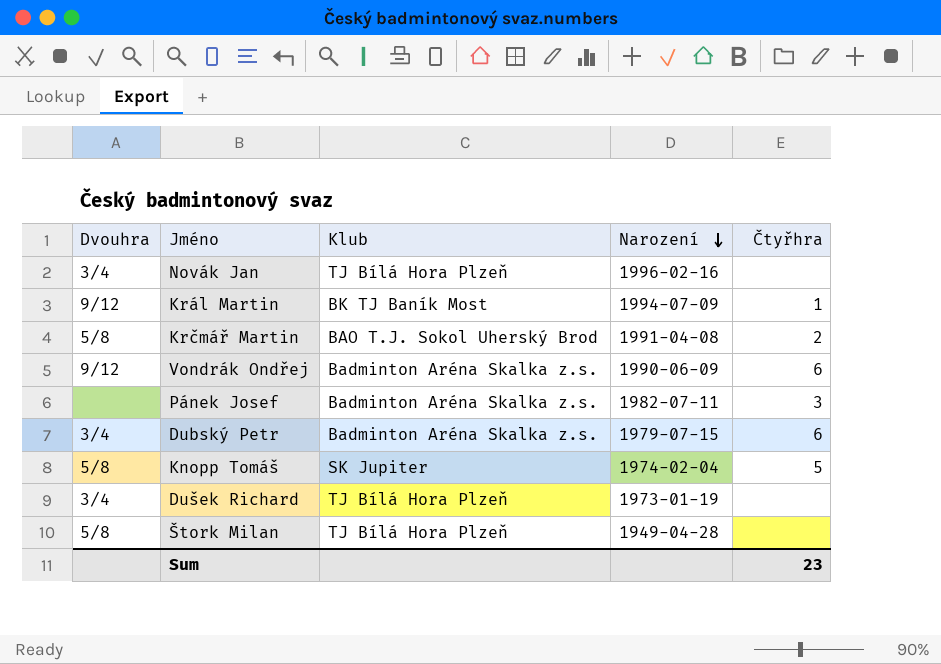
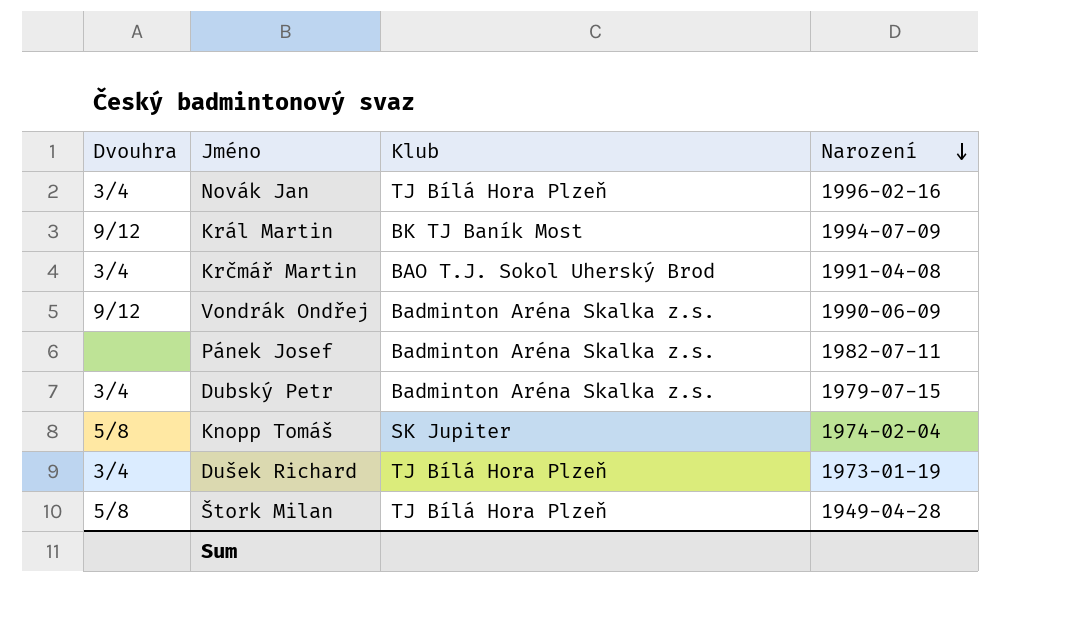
column Čtyřhra | position: 5 -> none
Krčmář Martin | Dvouhra: 5/8 -> 3/4

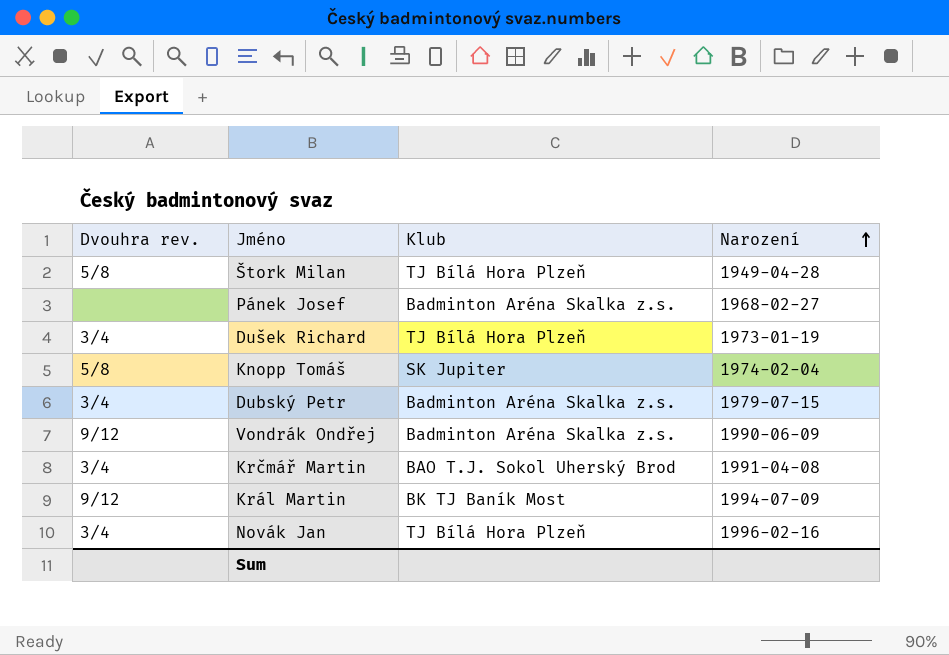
row order: Narození descending -> Narození ascending
column name: Dvouhra -> Dvouhra rev.
Pánek Josef | Narození: 1982-07-11 -> 1968-02-27

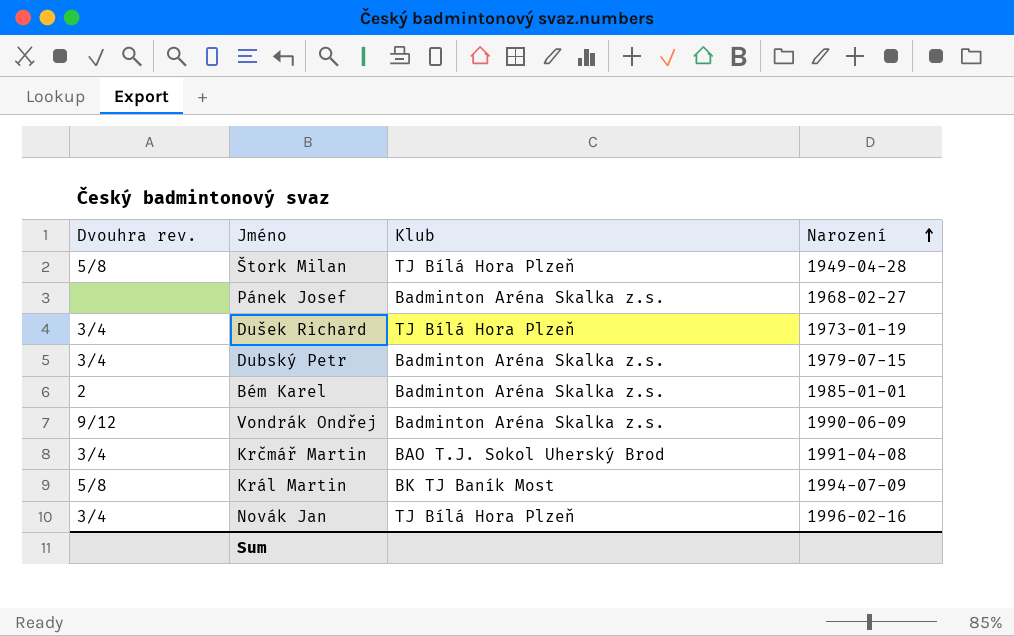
row Knopp Tomáš: 5/8 | SK Jupiter | 1974-02-04 -> none
row Bém Karel: none -> 2 | Badminton Aréna Skalka z.s. | 1985-01-01
Král Martin | Dvouhra rev.: 9/12 -> 5/8

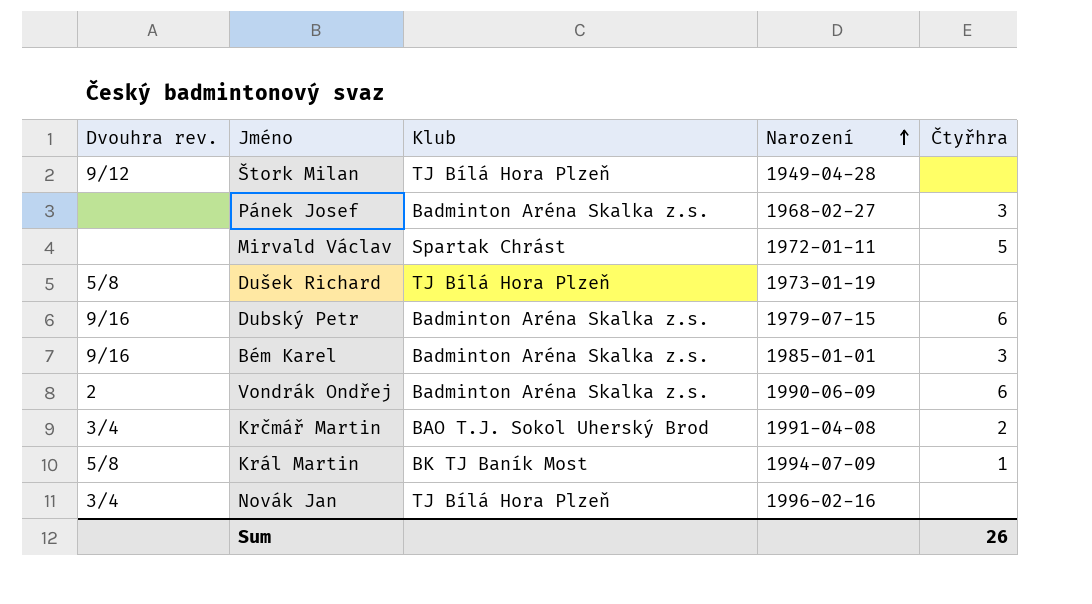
column Čtyřhra | position: none -> 5
Štork Milan | Dvouhra rev.: 5/8 -> 9/12
row Mirvald Václav: none -> none | Spartak Chrást | 1972-01-11 | 5
Dušek Richard | Dvouhra rev.: 3/4 -> 5/8
Dubský Petr | Dvouhra rev.: 3/4 -> 9/16
Bém Karel | Dvouhra rev.: 2 -> 9/16
Vondrák Ondřej | Dvouhra rev.: 9/12 -> 2

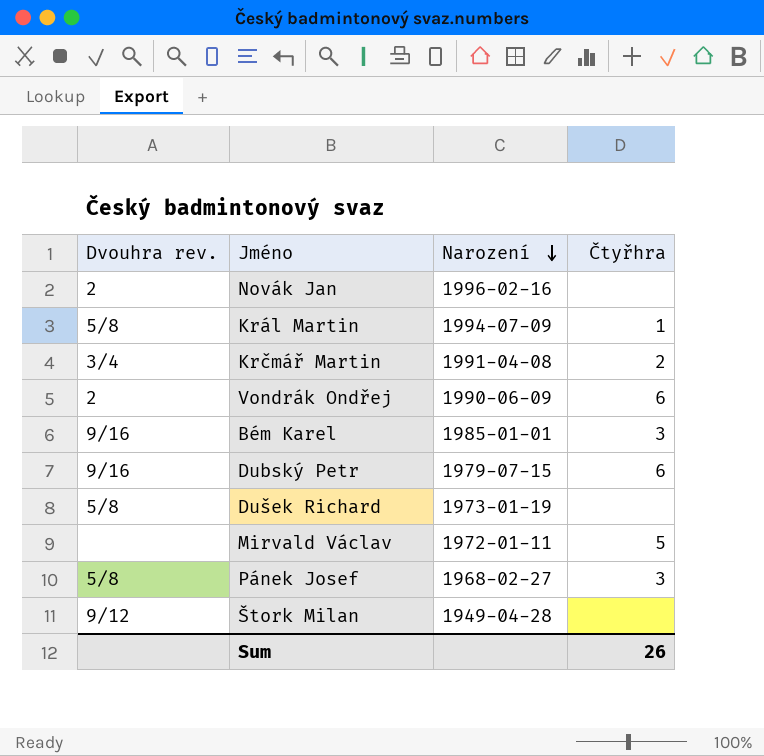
row order: Narození ascending -> Narození descending
column Klub | position: 3 -> none
Novák Jan | Dvouhra rev.: 3/4 -> 2
Pánek Josef | Dvouhra rev.: none -> 5/8

